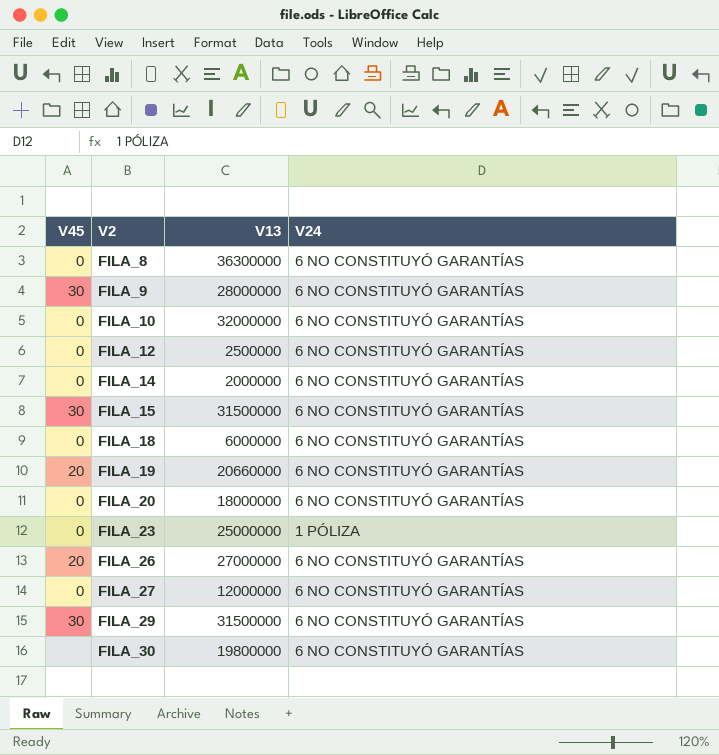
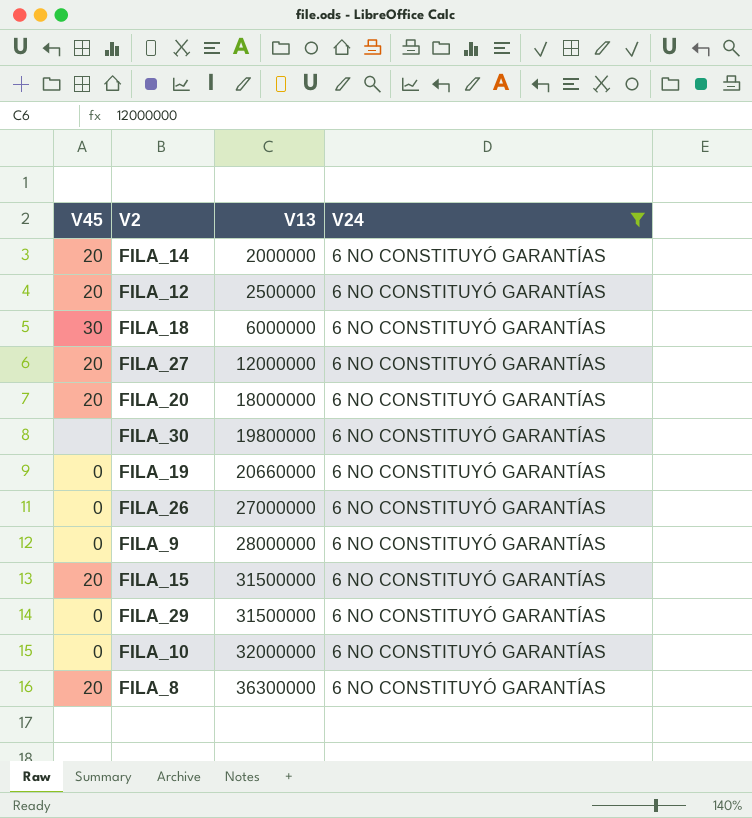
filter: none -> V24 = 6 NO CONSTITUYÓ GARANTÍAS
row order: V2 ascending -> V13 ascending
FILA_14 | V45: 0 -> 20
FILA_12 | V45: 0 -> 20
FILA_18 | V45: 0 -> 30
FILA_27 | V45: 0 -> 20
FILA_20 | V45: 0 -> 20
FILA_19 | V45: 20 -> 0
FILA_26 | V45: 20 -> 0
FILA_9 | V45: 30 -> 0
FILA_15 | V45: 30 -> 20
FILA_29 | V45: 30 -> 0
FILA_8 | V45: 0 -> 20

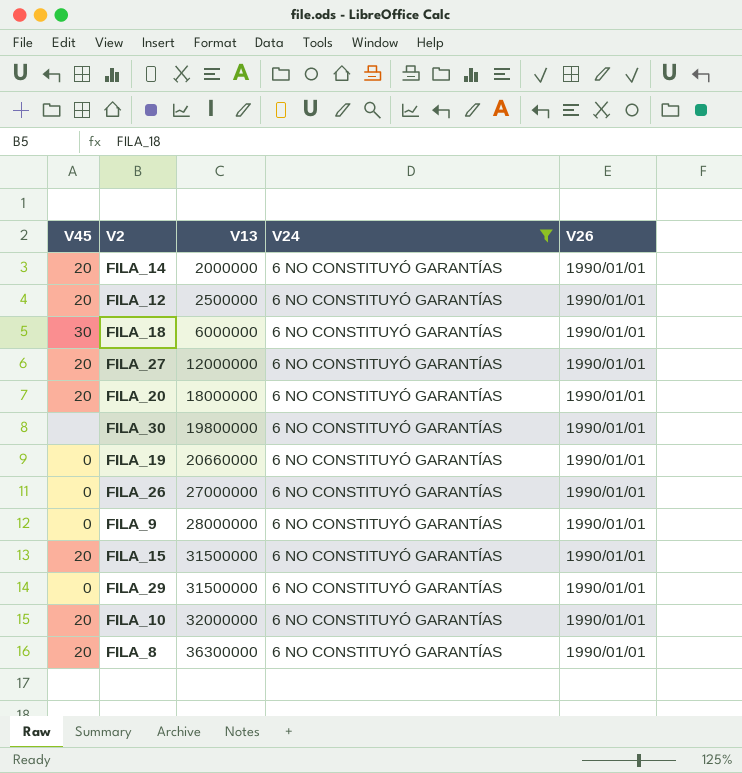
column V26 | position: none -> 5
FILA_10 | V45: 0 -> 20

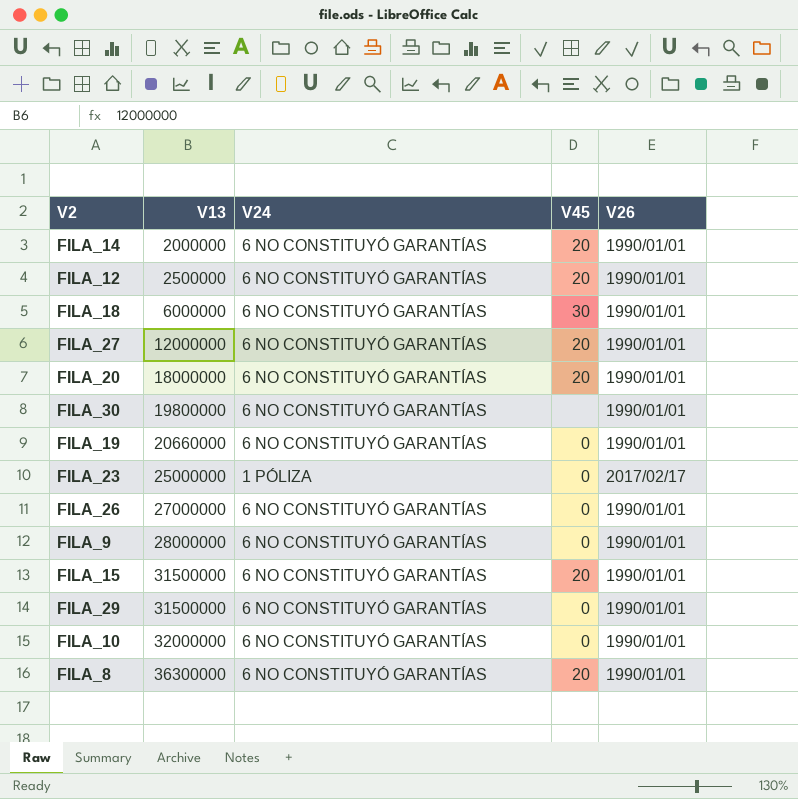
filter: V24 = 6 NO CONSTITUYÓ GARANTÍAS -> none
column V45 | position: 1 -> 4
FILA_10 | V45: 20 -> 0

